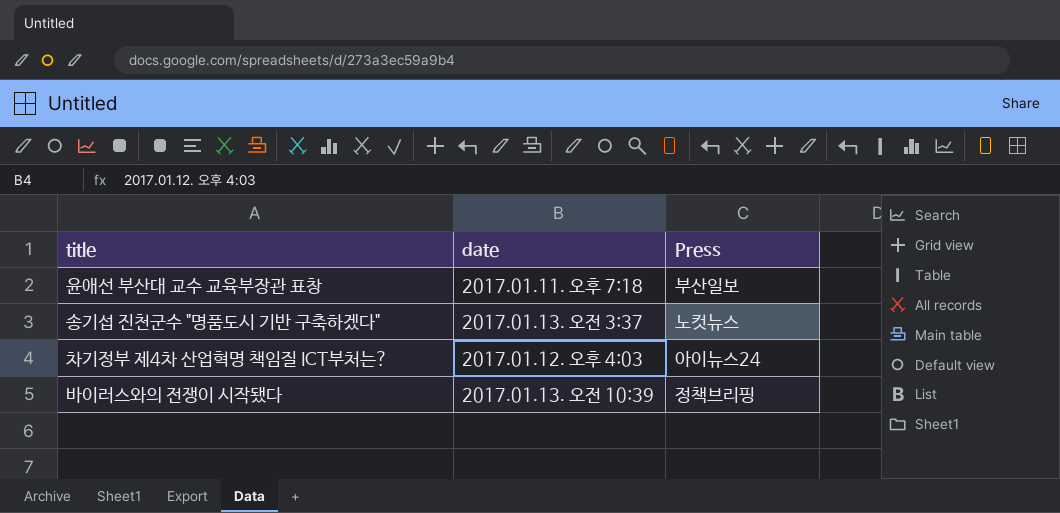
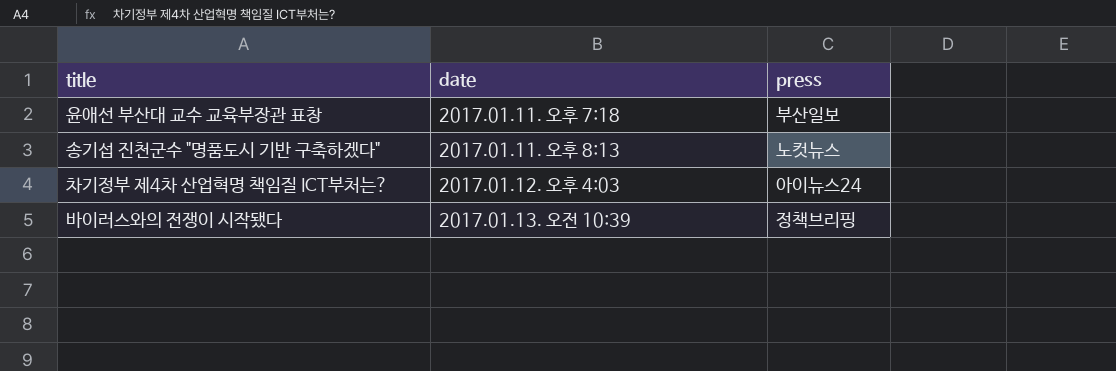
column name: Press -> press
송기섭 진천군수 "명품도시 기반 구축하겠다" | date: 2017.01.13. 오전 3:37 -> 2017.01.11. 오후 8:13

